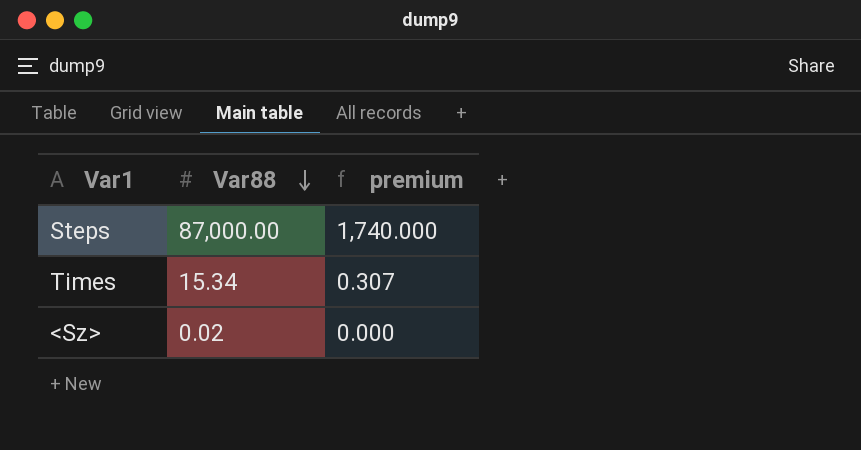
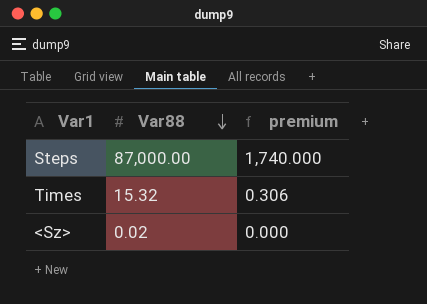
Times | Var88: 15.34 -> 15.32
Times | premium: 0.307 -> 0.306

